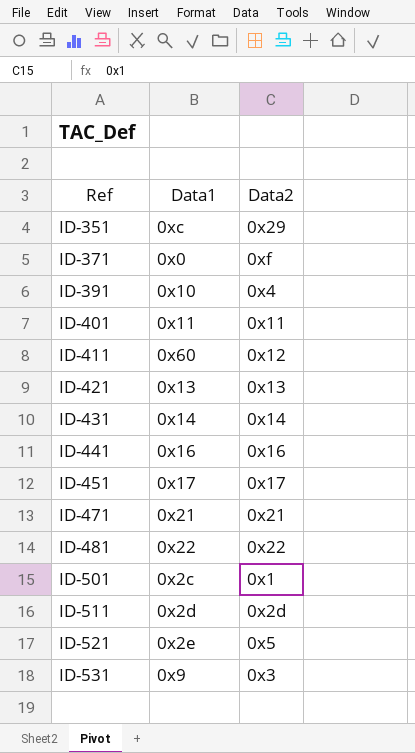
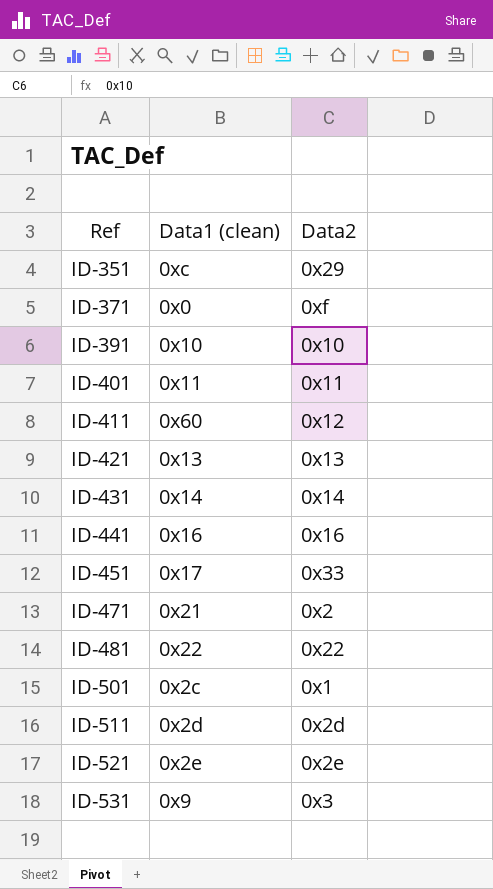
column name: Data1 -> Data1 (clean)
ID-391 | Data2: 0x4 -> 0x10
ID-451 | Data2: 0x17 -> 0x33
ID-471 | Data2: 0x21 -> 0x2
ID-521 | Data2: 0x5 -> 0x2e

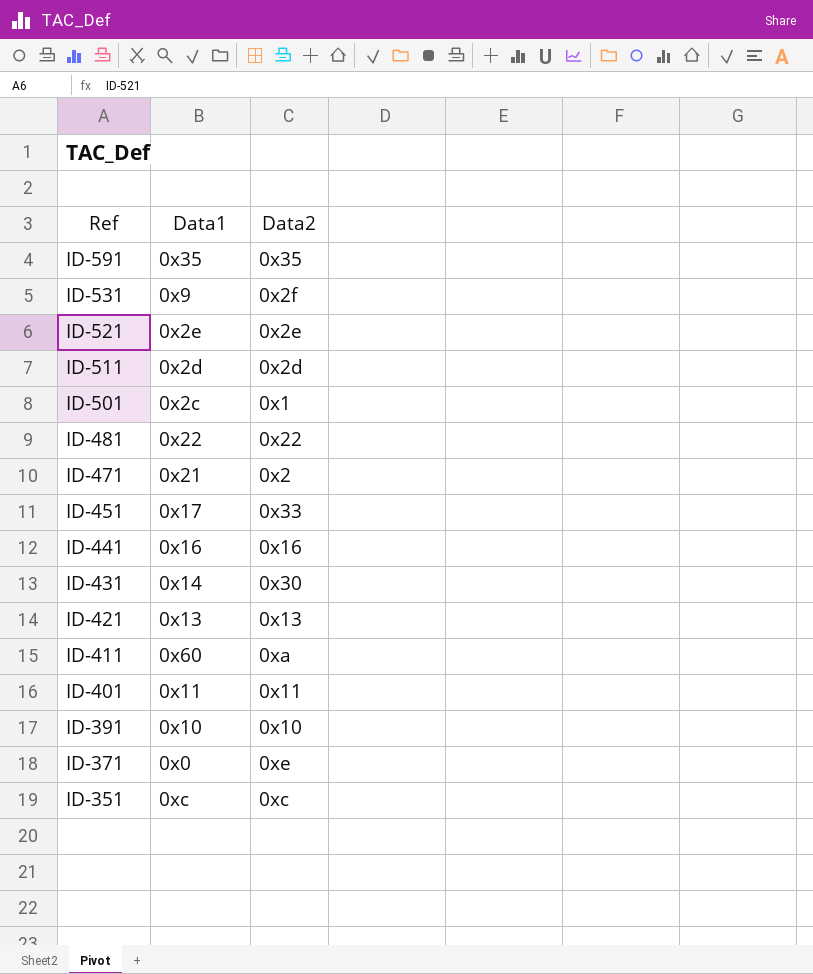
row order: Ref ascending -> Ref descending
column name: Data1 (clean) -> Data1
row ID-591: none -> 0x35 | 0x35
ID-531 | Data2: 0x3 -> 0x2f
ID-431 | Data2: 0x14 -> 0x30
ID-411 | Data2: 0x12 -> 0xa
ID-371 | Data2: 0xf -> 0xe
ID-351 | Data2: 0x29 -> 0xc

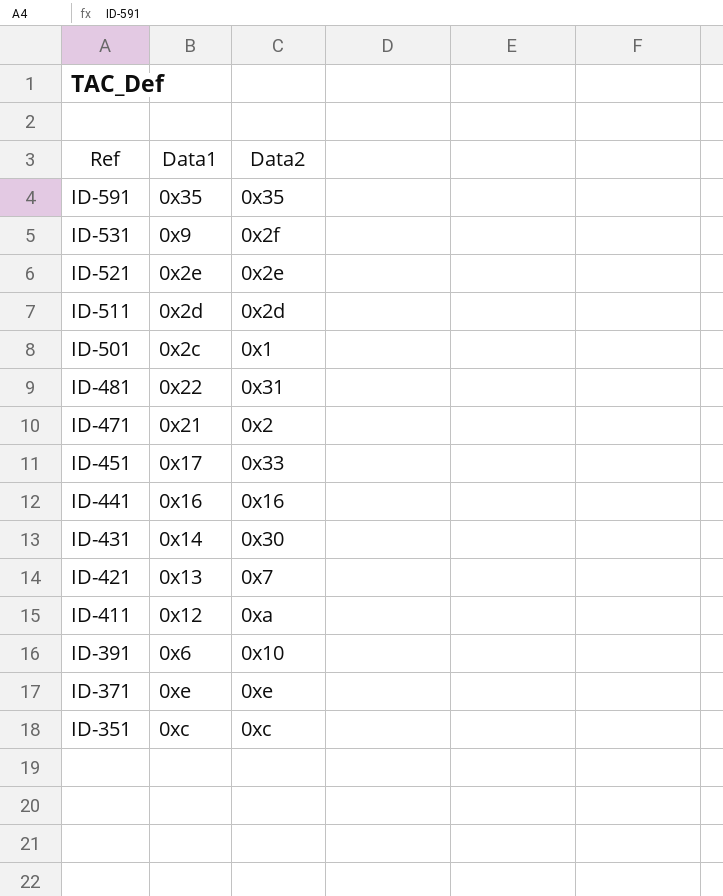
row ID-401: 0x11 | 0x11 -> none
ID-481 | Data2: 0x22 -> 0x31
ID-421 | Data2: 0x13 -> 0x7
ID-411 | Data1: 0x60 -> 0x12
ID-391 | Data1: 0x10 -> 0x6
ID-371 | Data1: 0x0 -> 0xe

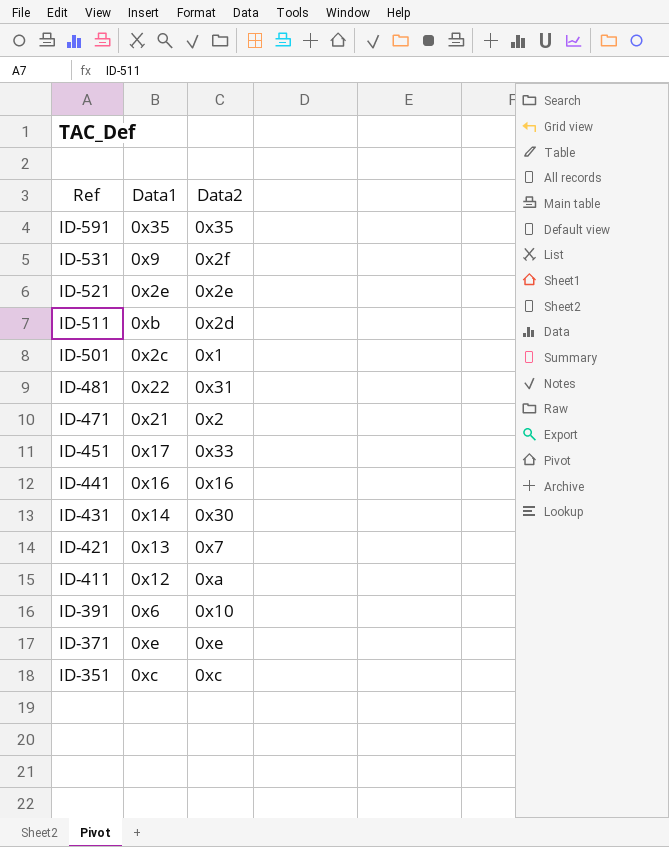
ID-511 | Data1: 0x2d -> 0xb

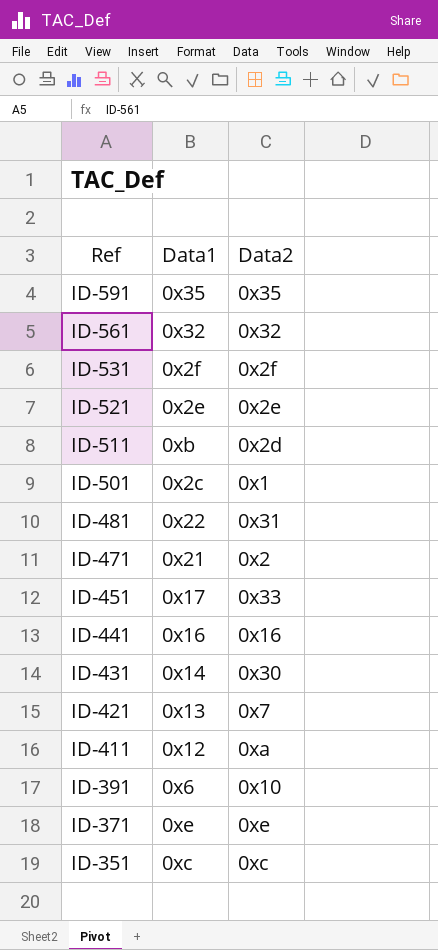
row ID-561: none -> 0x32 | 0x32
ID-531 | Data1: 0x9 -> 0x2f

